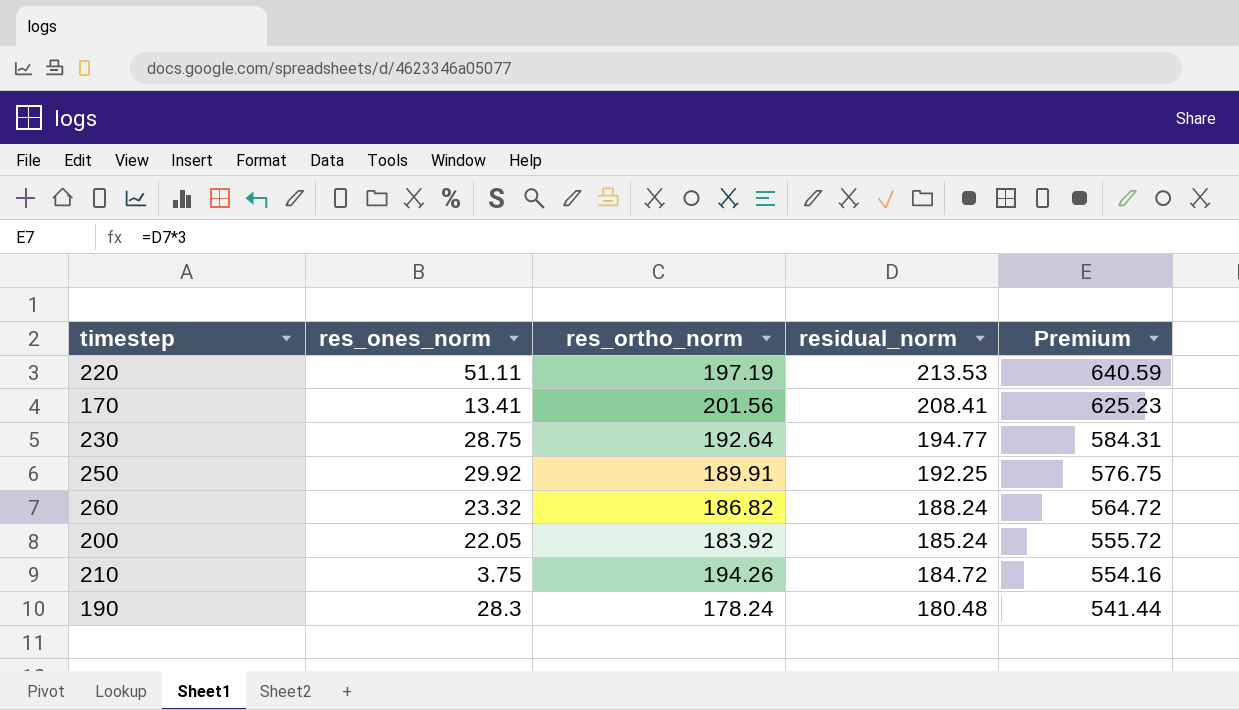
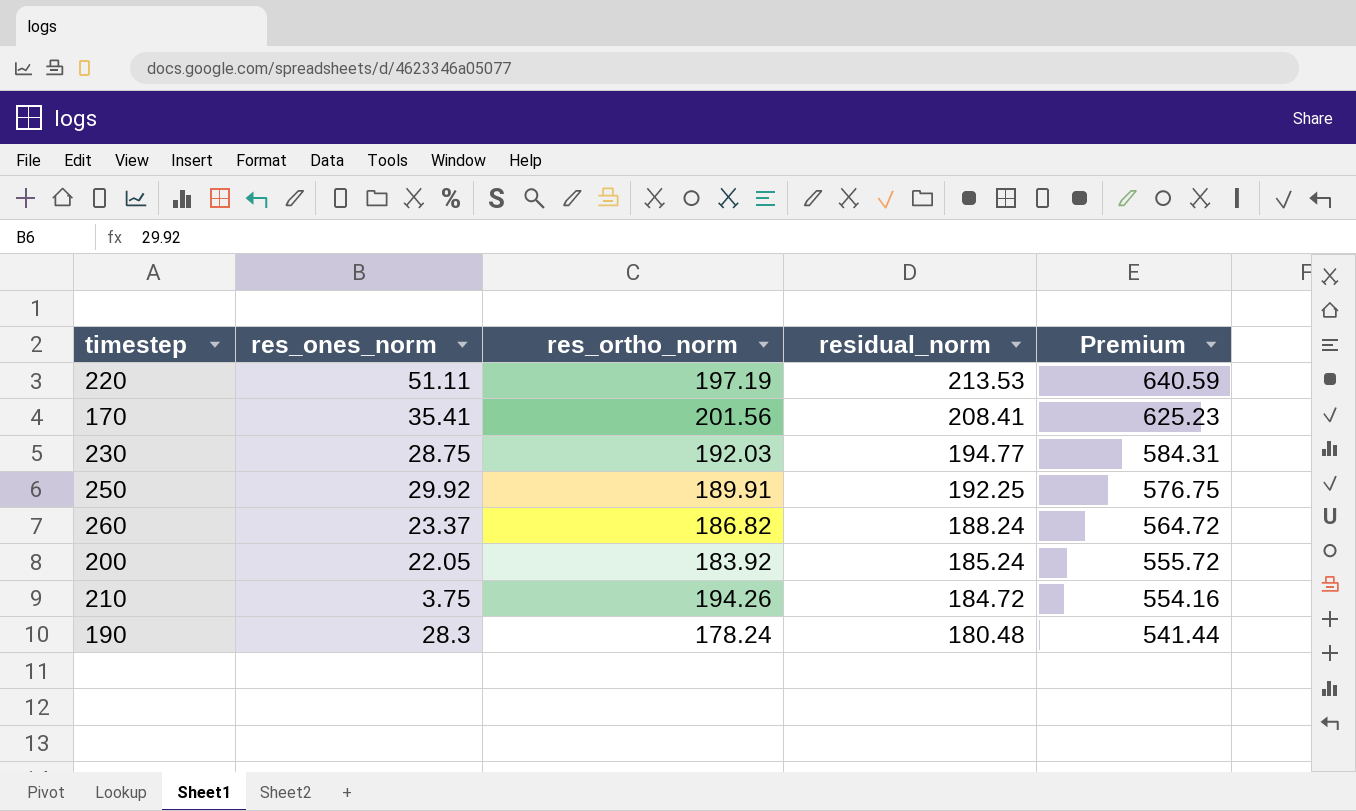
170 | res_ones_norm: 13.41 -> 35.41
230 | res_ortho_norm: 192.64 -> 192.03
260 | res_ones_norm: 23.32 -> 23.37

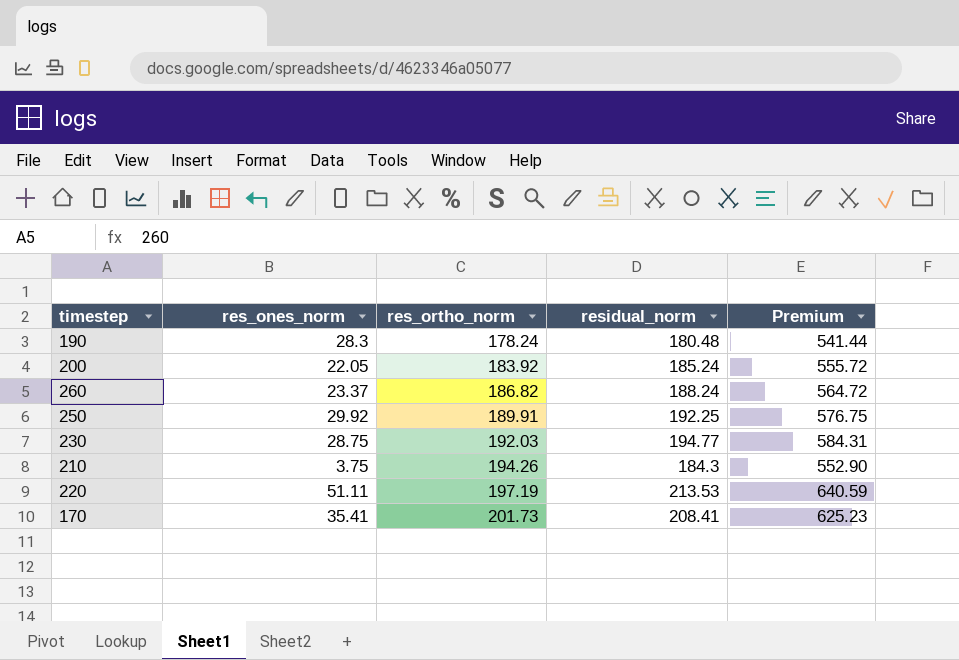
row order: residual_norm descending -> res_ortho_norm ascending
210 | residual_norm: 184.72 -> 184.3
210 | Premium: 554.16 -> 552.90
170 | res_ortho_norm: 201.56 -> 201.73

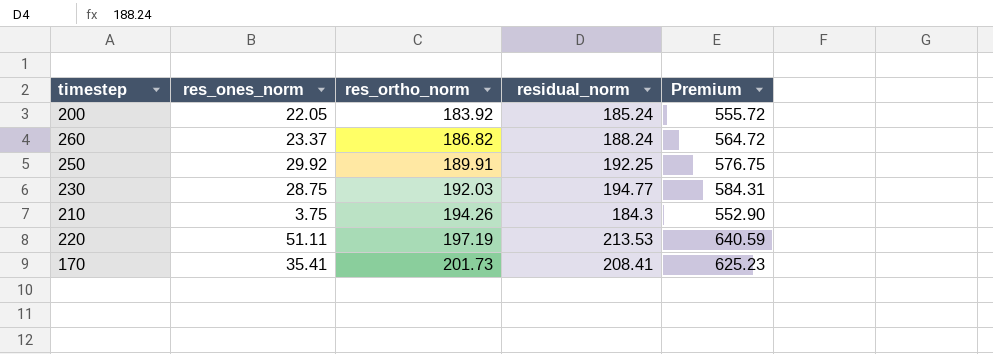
row 190: 28.3 | 178.24 | 180.48 | 541.44 -> none

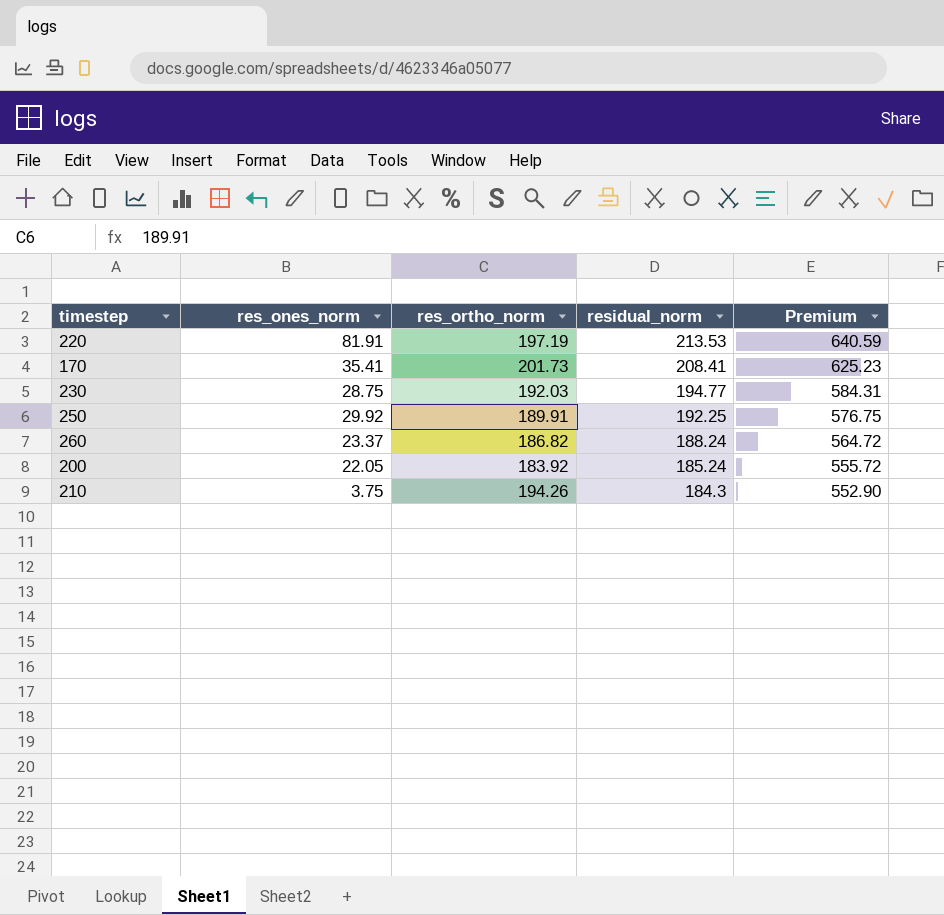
row order: res_ortho_norm ascending -> residual_norm descending
220 | res_ones_norm: 51.11 -> 81.91

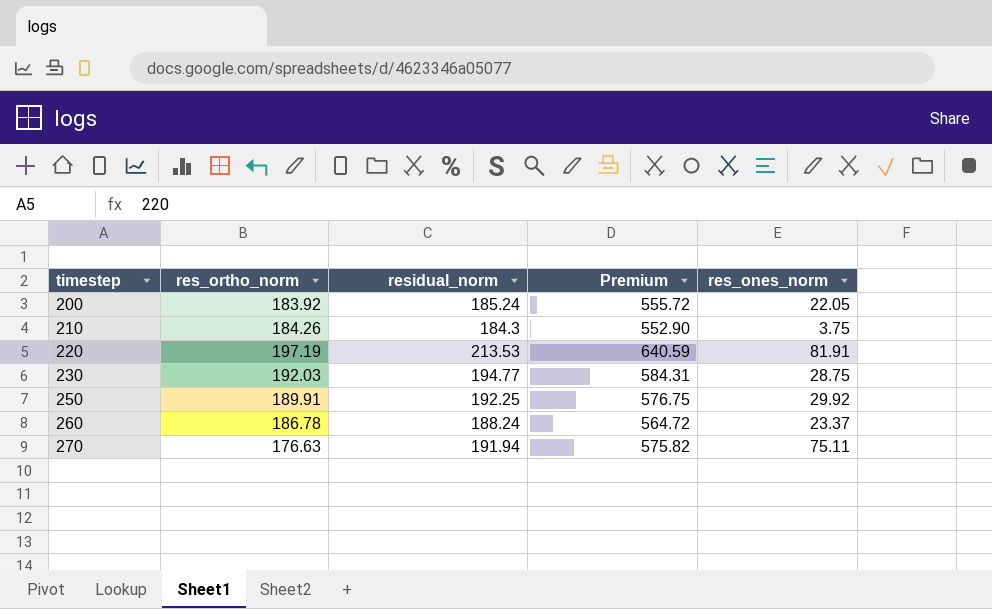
row order: residual_norm descending -> timestep ascending
column res_ones_norm | position: 2 -> 5
row 170: 35.41 | 201.73 | 208.41 | 625.23 -> none
210 | res_ortho_norm: 194.26 -> 184.26
260 | res_ortho_norm: 186.82 -> 186.78
row 270: none -> 176.63 | 191.94 | 575.82 | 75.11

